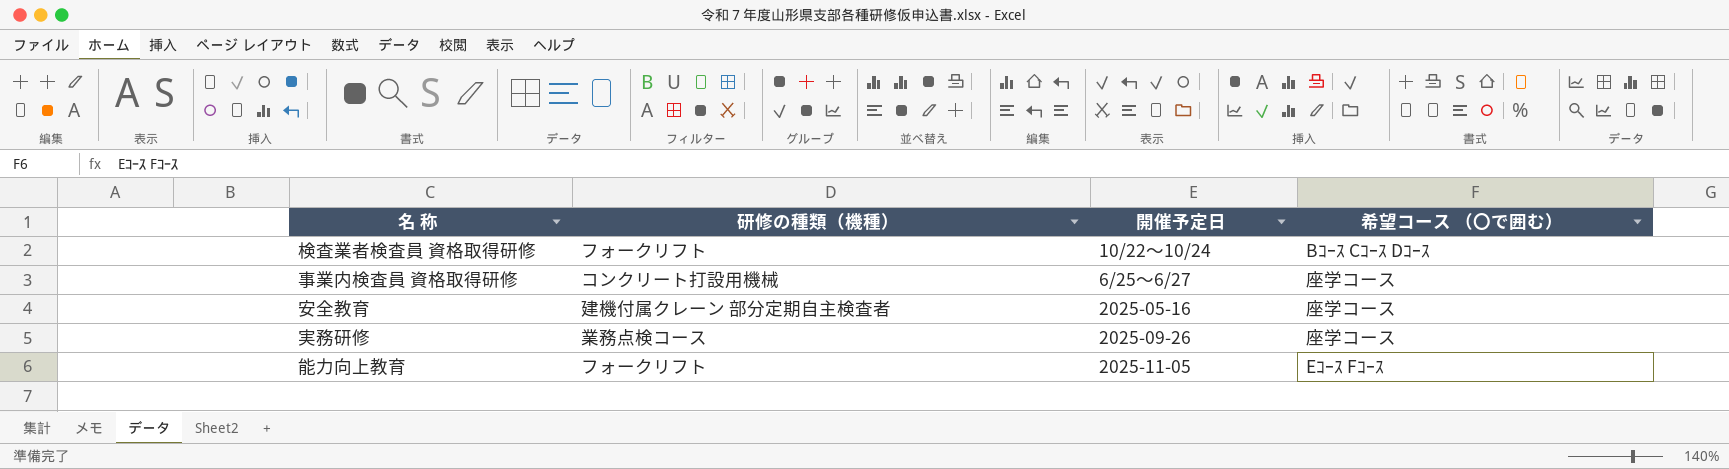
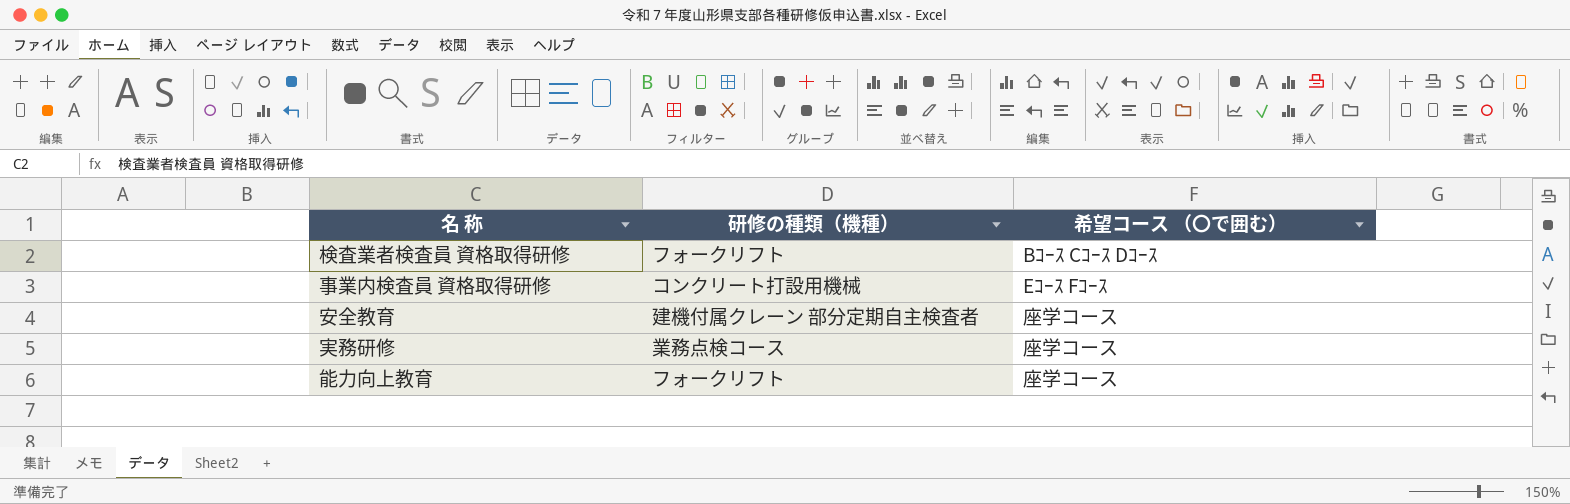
column 開催予定日 | position: 3 -> none
事業内検査員 資格取得研修 | 希望コース （〇で囲む）: 座学コース -> Eｺｰｽ Fｺｰｽ
能力向上教育 | 希望コース （〇で囲む）: Eｺｰｽ Fｺｰｽ -> 座学コース

